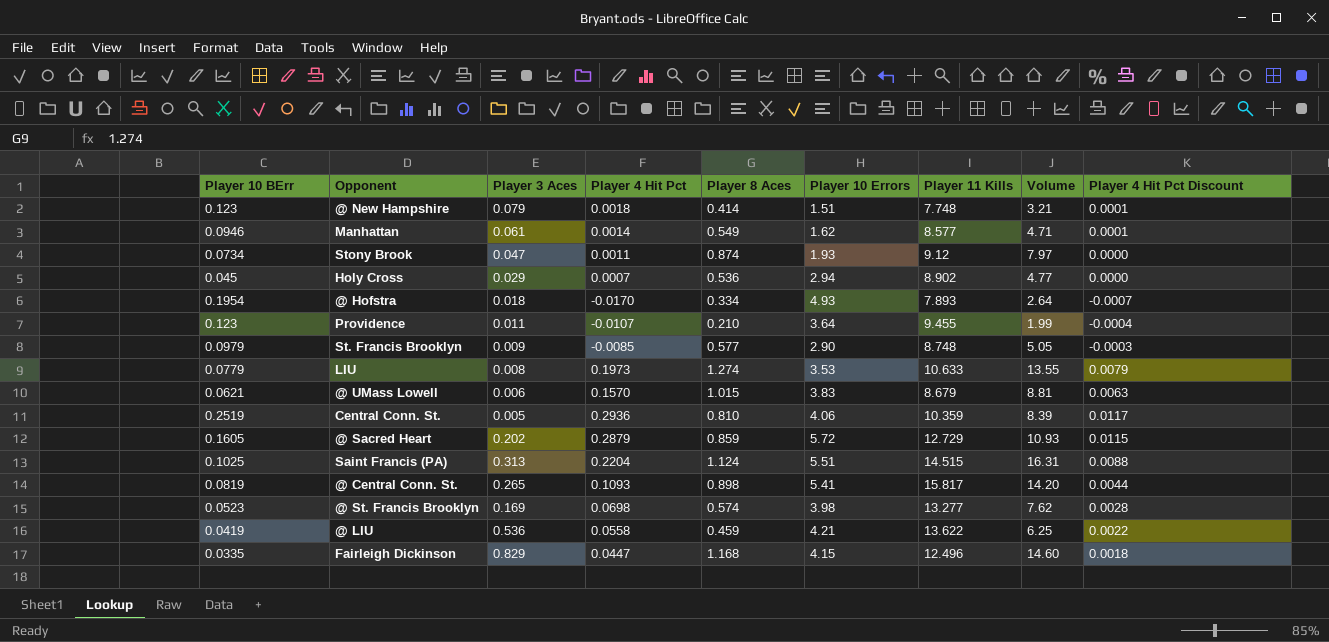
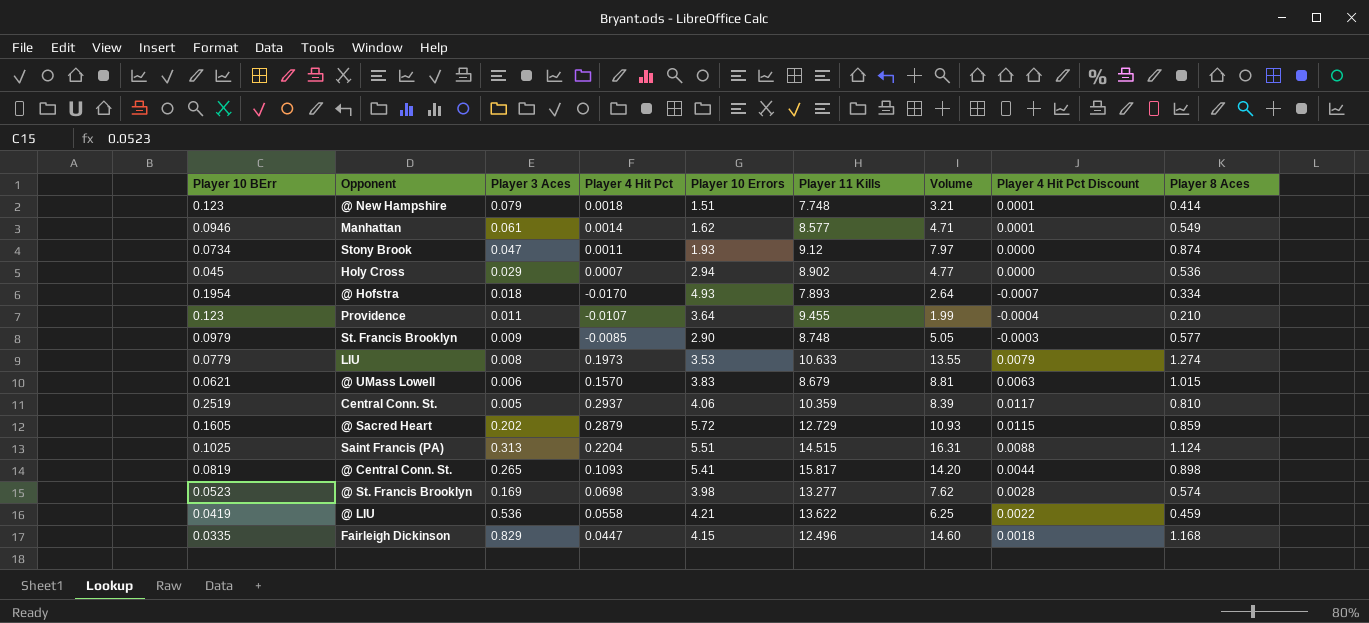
column Player 8 Aces | position: 5 -> 9
Central Conn. St. | Player 4 Hit Pct: 0.2936 -> 0.2937

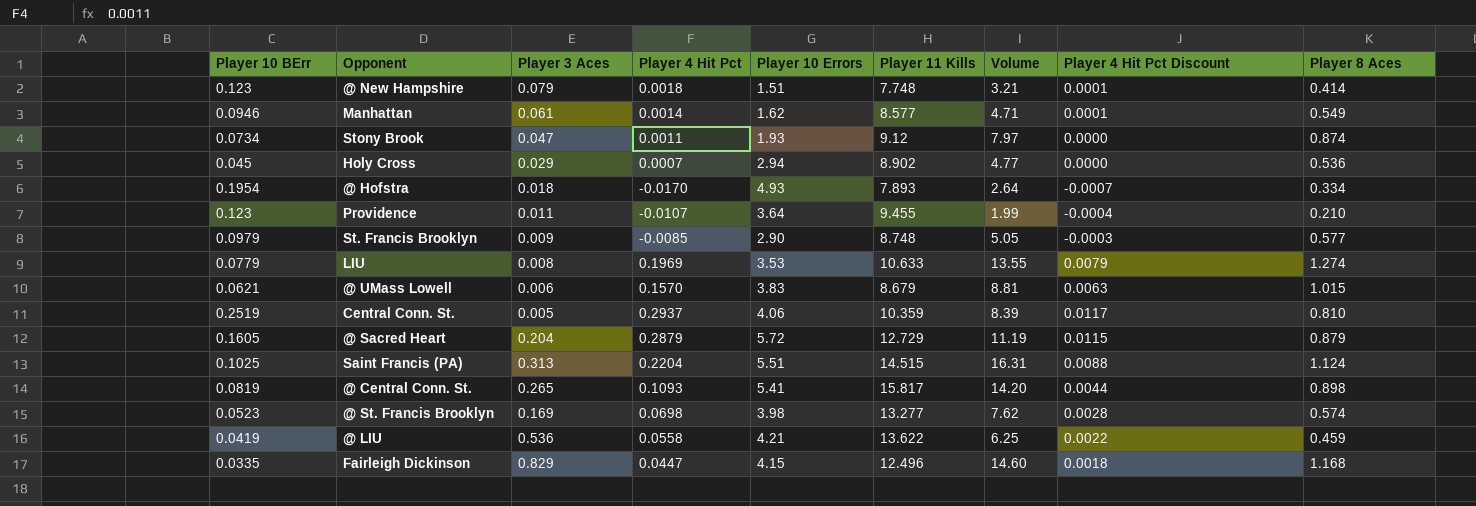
LIU | Player 4 Hit Pct: 0.1973 -> 0.1969
@ Sacred Heart | Player 3 Aces: 0.202 -> 0.204
@ Sacred Heart | Volume: 10.93 -> 11.19
@ Sacred Heart | Player 8 Aces: 0.859 -> 0.879

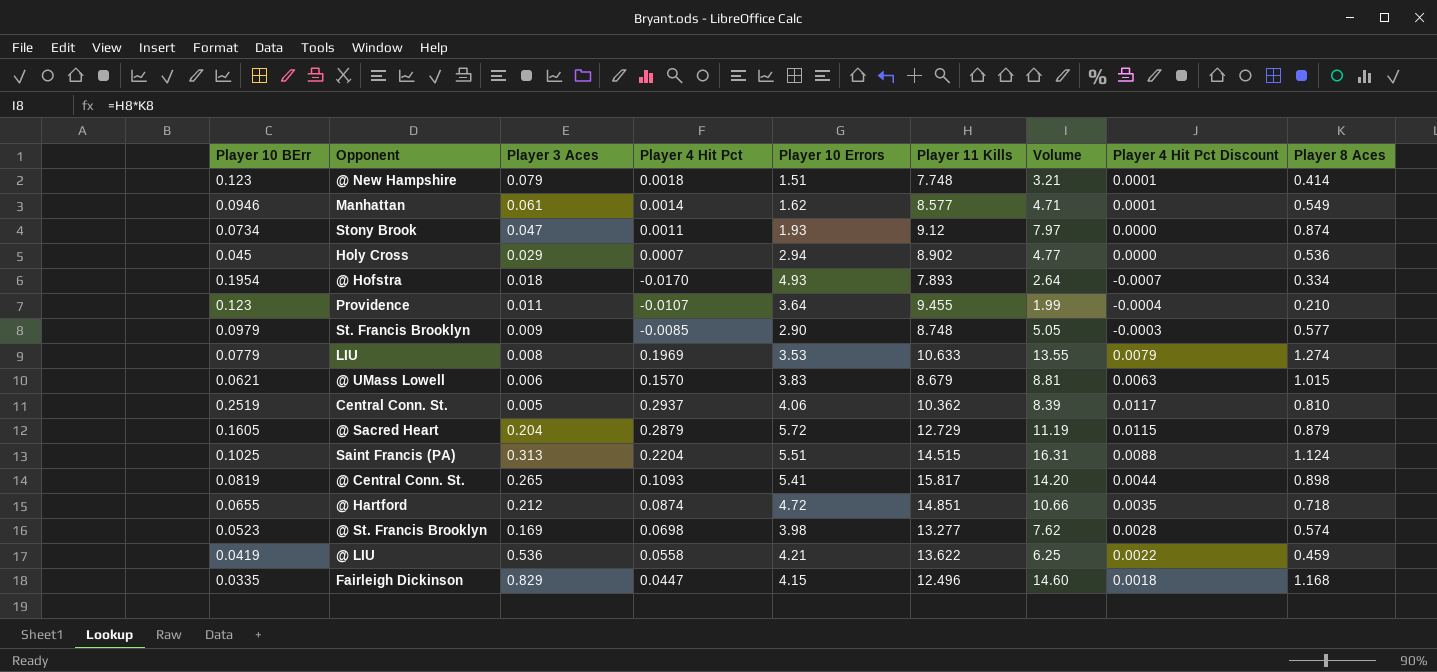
Central Conn. St. | Player 11 Kills: 10.359 -> 10.362
row @ Hartford: none -> 0.0655 | 0.212 | 0.0874 | 4.72 | 14.851 | 10.66 | 0.0035 | 0.718

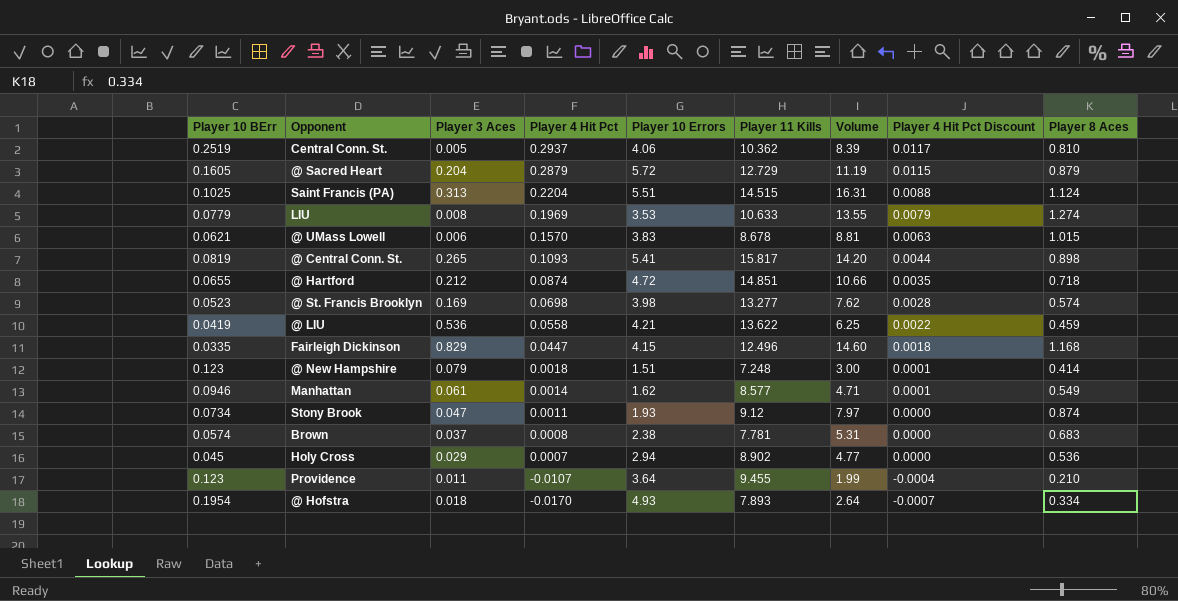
row order: none -> Player 4 Hit Pct descending
row St. Francis Brooklyn: 0.0979 | 0.009 | -0.0085 | 2.90 | 8.748 | 5.05 | -0.0003 | 0.577 -> none
@ UMass Lowell | Player 11 Kills: 8.679 -> 8.678
@ New Hampshire | Player 11 Kills: 7.748 -> 7.248
@ New Hampshire | Volume: 3.21 -> 3.00
row Brown: none -> 0.0574 | 0.037 | 0.0008 | 2.38 | 7.781 | 5.31 | 0.0000 | 0.683

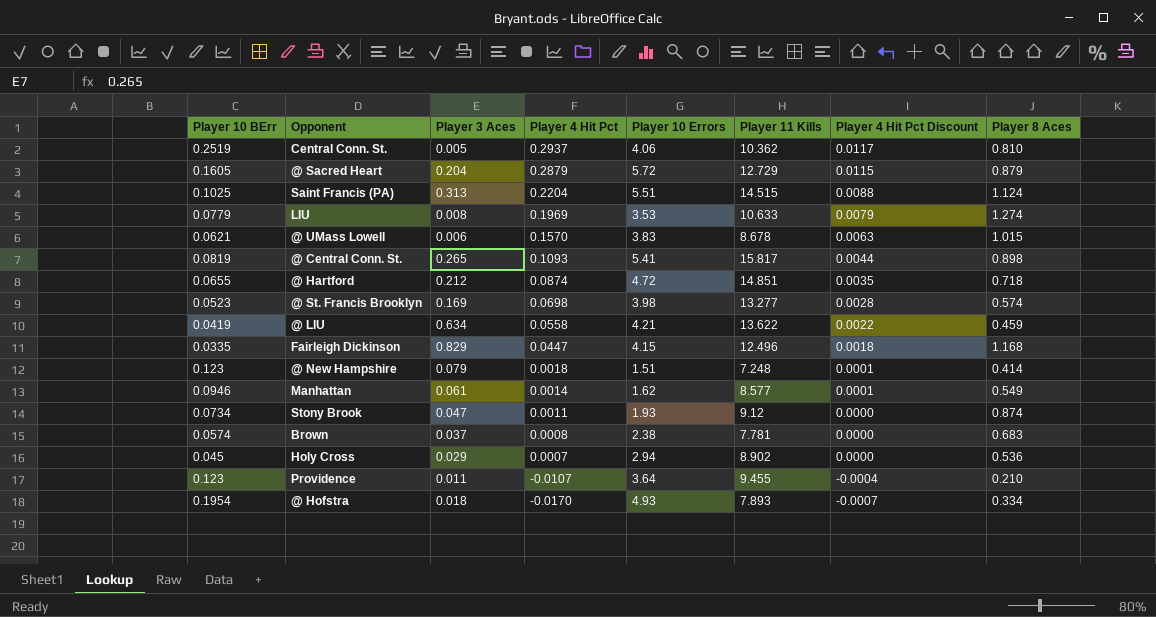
column Volume | formula: [Player 11 Kills] * [Player 8 Aces] -> none
@ LIU | Player 3 Aces: 0.536 -> 0.634

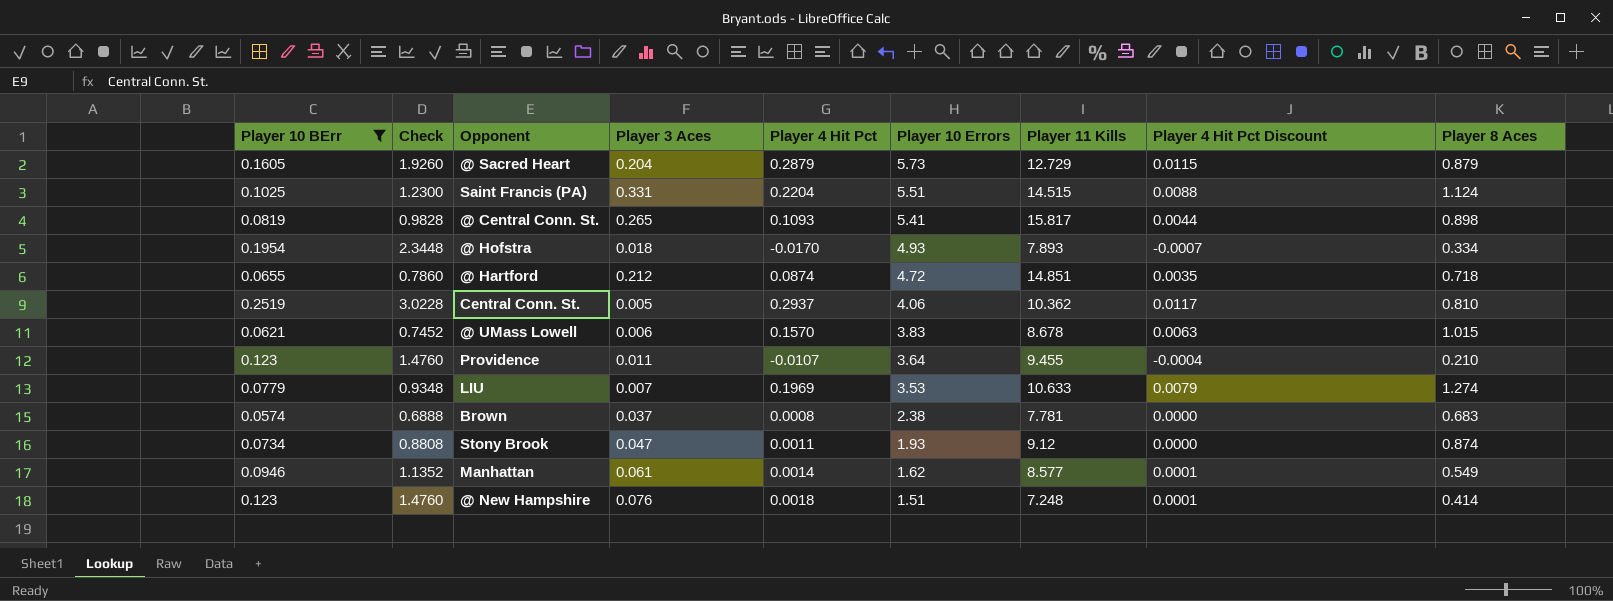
filter: none -> Player 10 BErr >= 0.0574
row order: Player 4 Hit Pct descending -> Player 10 Errors descending
column Check | formula: none -> [Player 10 BErr] * 12
@ Sacred Heart | Player 10 Errors: 5.72 -> 5.73
Saint Francis (PA) | Player 3 Aces: 0.313 -> 0.331
LIU | Player 3 Aces: 0.008 -> 0.007
@ New Hampshire | Player 3 Aces: 0.079 -> 0.076

